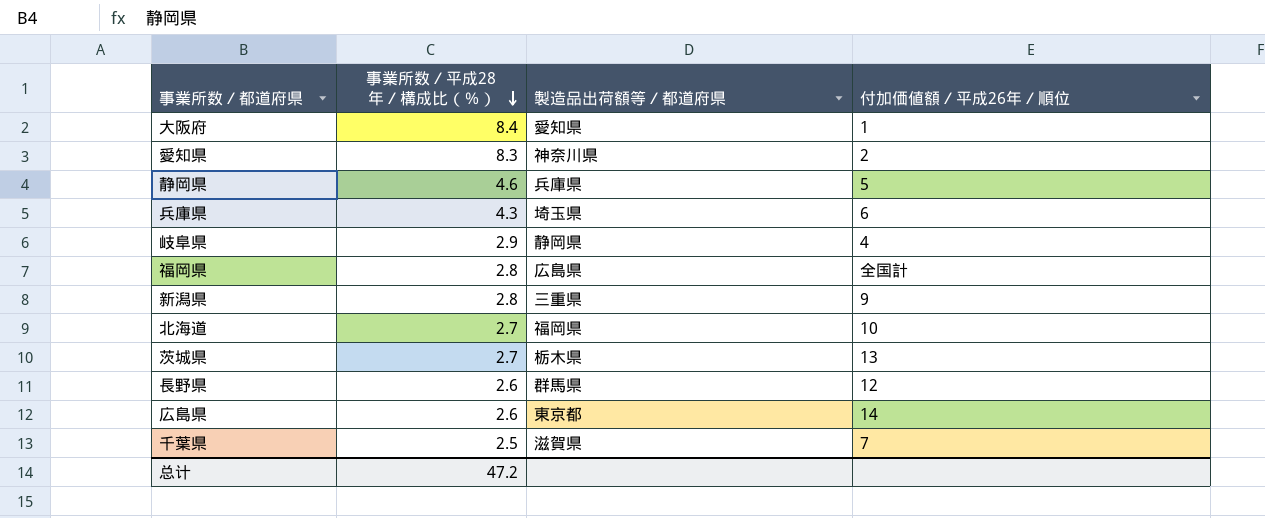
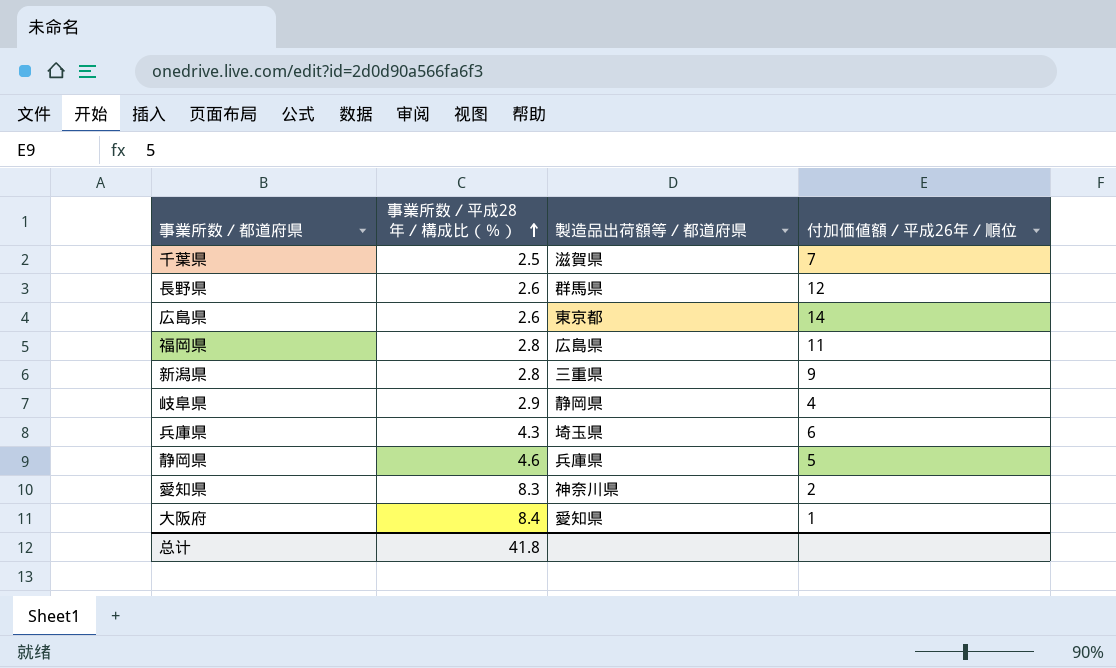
row order: 事業所数／平成28年／構成比（％） descending -> 事業所数／平成28年／構成比（％） ascending
row 北海道: 2.7 | 福岡県 | 10 -> none
row 茨城県: 2.7 | 栃木県 | 13 -> none
福岡県 | 付加価値額／平成26年／順位: 全国計 -> 11
总计 | 事業所数／平成28年／構成比（％）: 47.2 -> 41.8

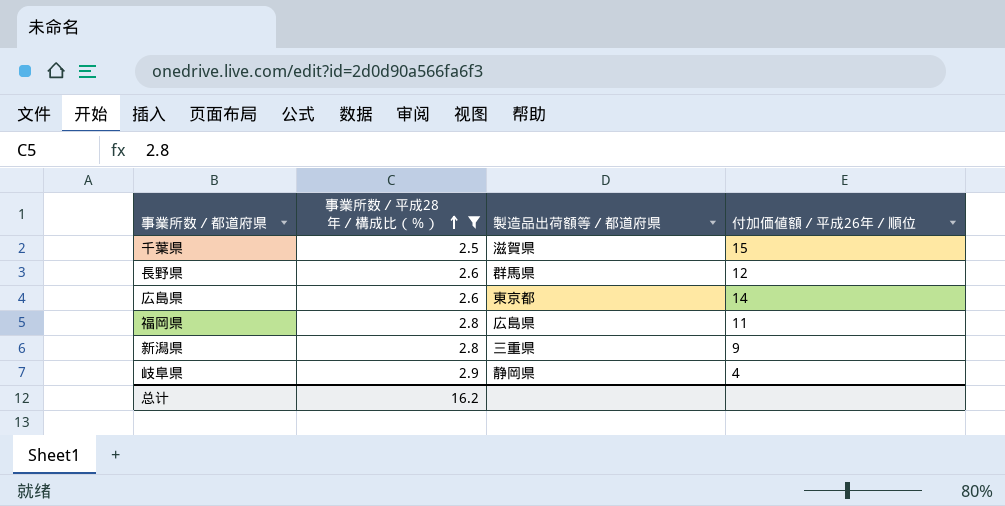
filter: none -> 事業所数／平成28年／構成比（％） <= 2.9
千葉県 | 付加価値額／平成26年／順位: 7 -> 15
总计 | 事業所数／平成28年／構成比（％）: 41.8 -> 16.2

